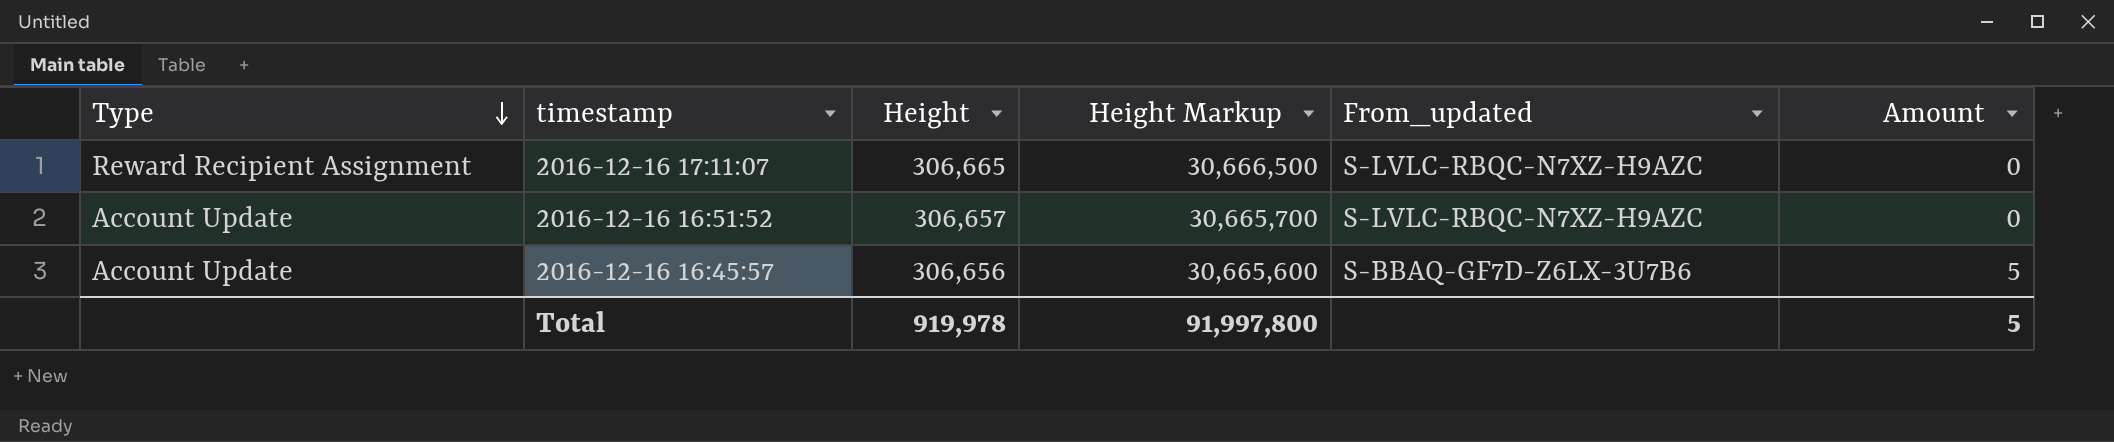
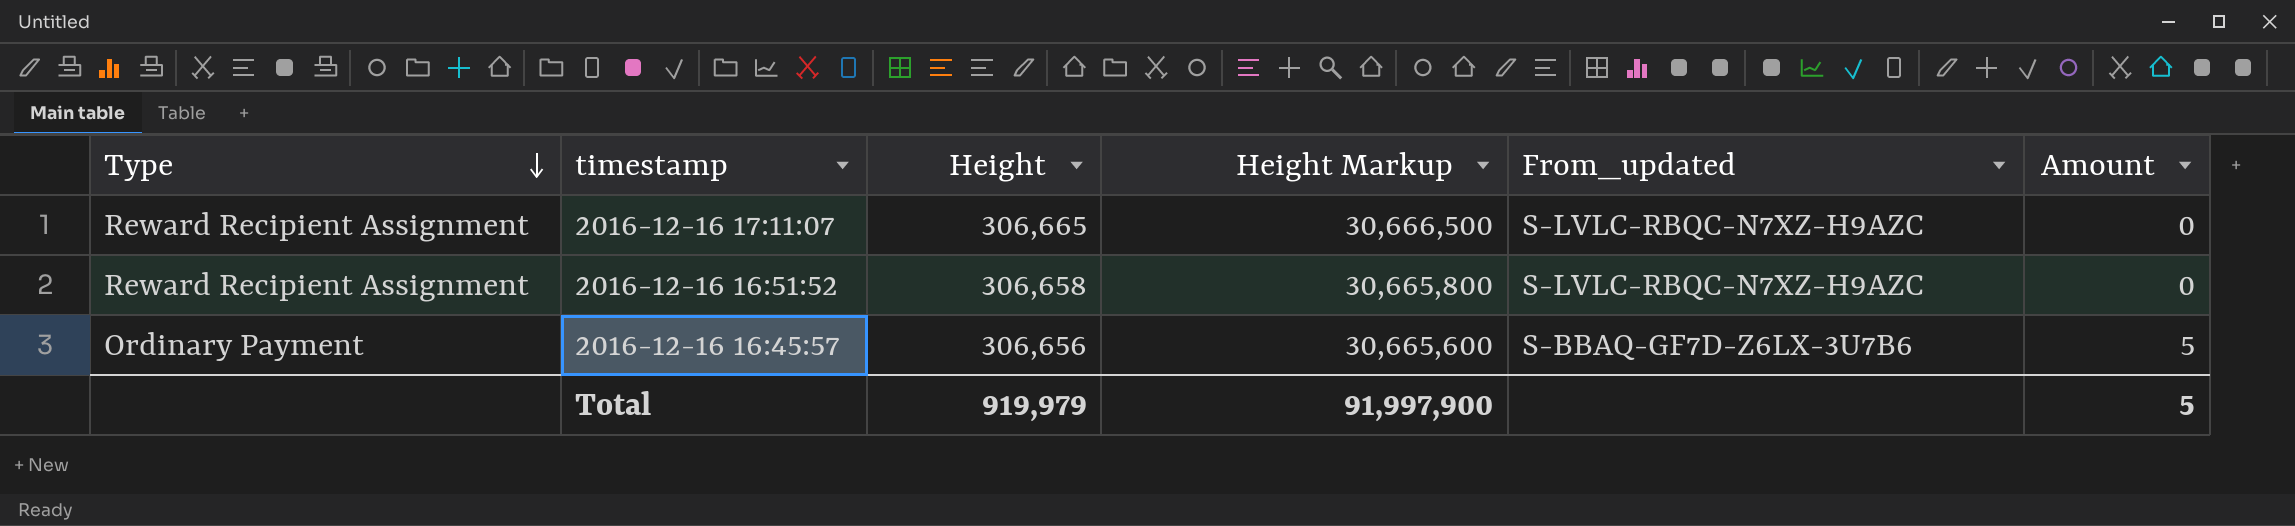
2016-12-16 16:51:52 | Type: Account Update -> Reward Recipient Assignment
2016-12-16 16:51:52 | Height: 306,657 -> 306,658
2016-12-16 16:51:52 | Height Markup: 30,665,700 -> 30,665,800
2016-12-16 16:45:57 | Type: Account Update -> Ordinary Payment
Total | Height: 919,978 -> 919,979
Total | Height Markup: 91,997,800 -> 91,997,900

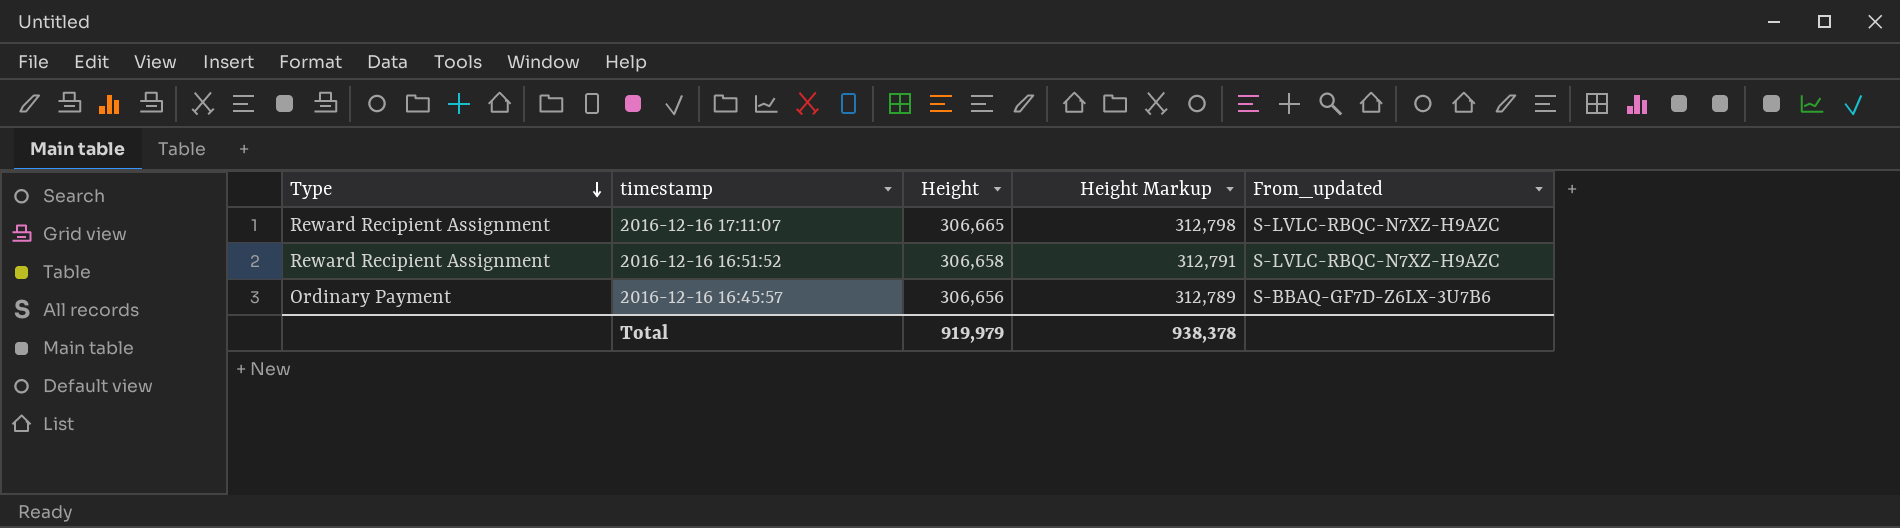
column Amount | position: 6 -> none
column Height Markup | formula: [Height] * 100 -> [Height] * 1.02
Total | Height Markup: 91,997,900 -> 938,378

